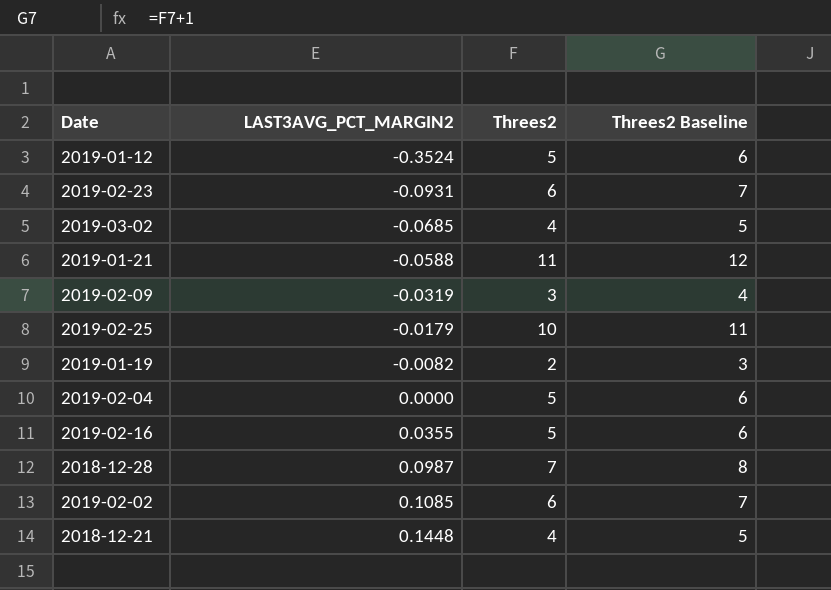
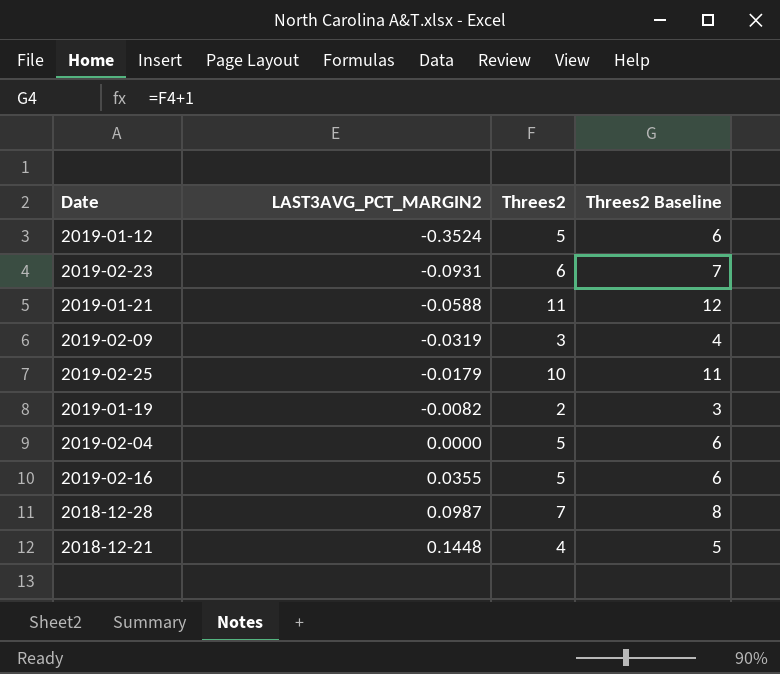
row 2019-03-02: -0.0685 | 4 | 5 -> none
row 2019-02-02: 0.1085 | 6 | 7 -> none

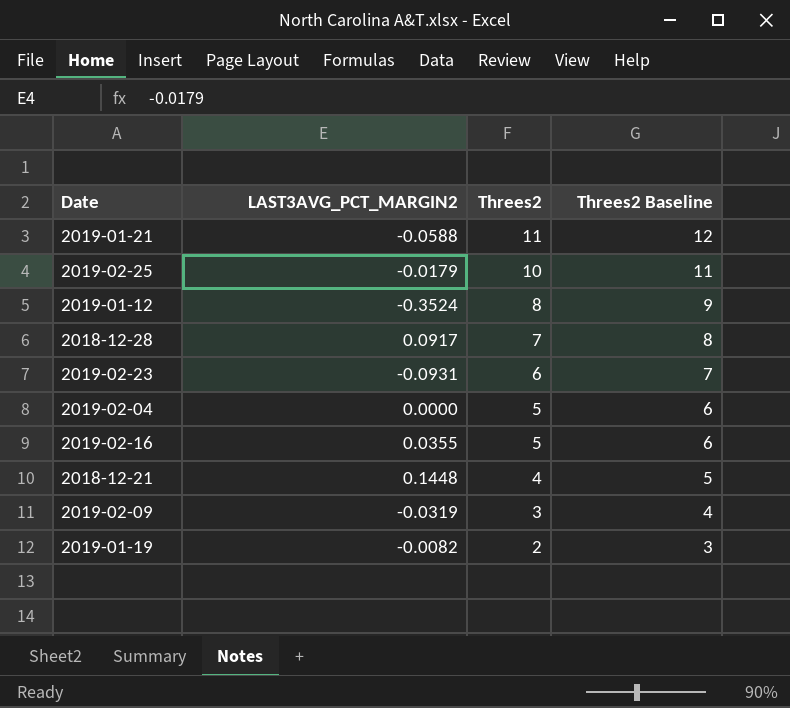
row order: LAST3AVG_PCT_MARGIN2 ascending -> Threes2 descending
2019-01-12 | Threes2: 5 -> 8
2019-01-12 | Threes2 Baseline: 6 -> 9
2018-12-28 | LAST3AVG_PCT_MARGIN2: 0.0987 -> 0.0917

